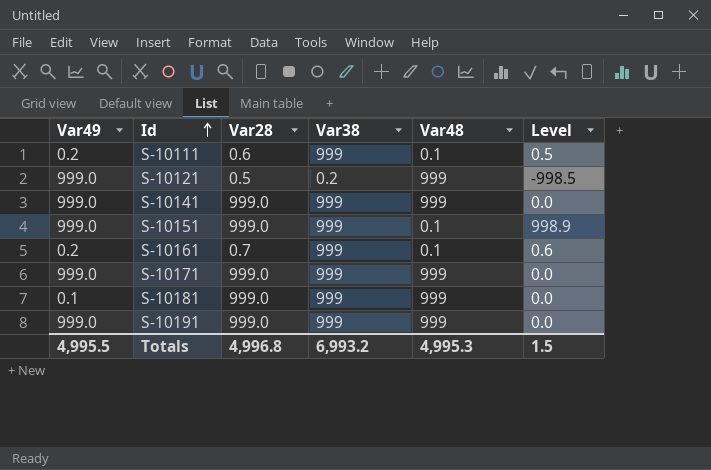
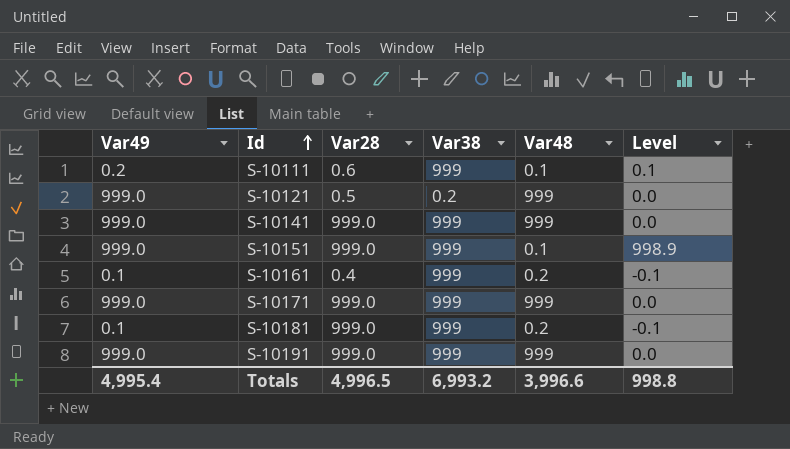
column Level | formula: [Var28] - [Var48] -> [Var49] - [Var48]
S-10161 | Var49: 0.2 -> 0.1
S-10161 | Var28: 0.7 -> 0.4
S-10161 | Var48: 0.1 -> 0.2
S-10181 | Var48: 999 -> 0.2
Totals | Var49: 4,995.5 -> 4,995.4
Totals | Var28: 4,996.8 -> 4,996.5
Totals | Var48: 4,995.3 -> 3,996.6
Totals | Level: 1.5 -> 998.8

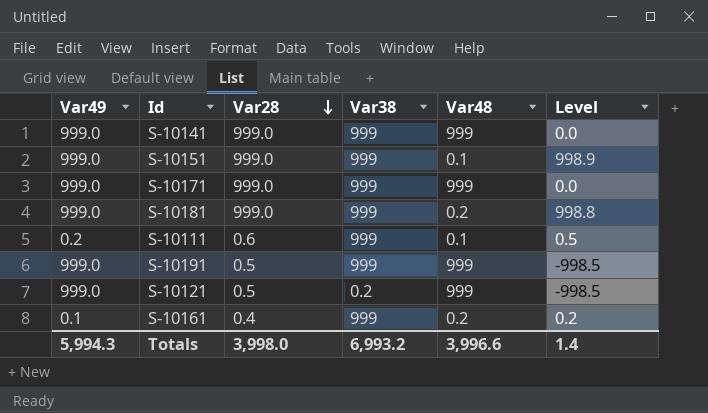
row order: Id ascending -> Var28 descending
column Level | formula: [Var49] - [Var48] -> [Var28] - [Var48]
S-10181 | Var49: 0.1 -> 999.0
S-10191 | Var28: 999.0 -> 0.5
Totals | Var49: 4,995.4 -> 5,994.3
Totals | Var28: 4,996.5 -> 3,998.0
Totals | Level: 998.8 -> 1.4

